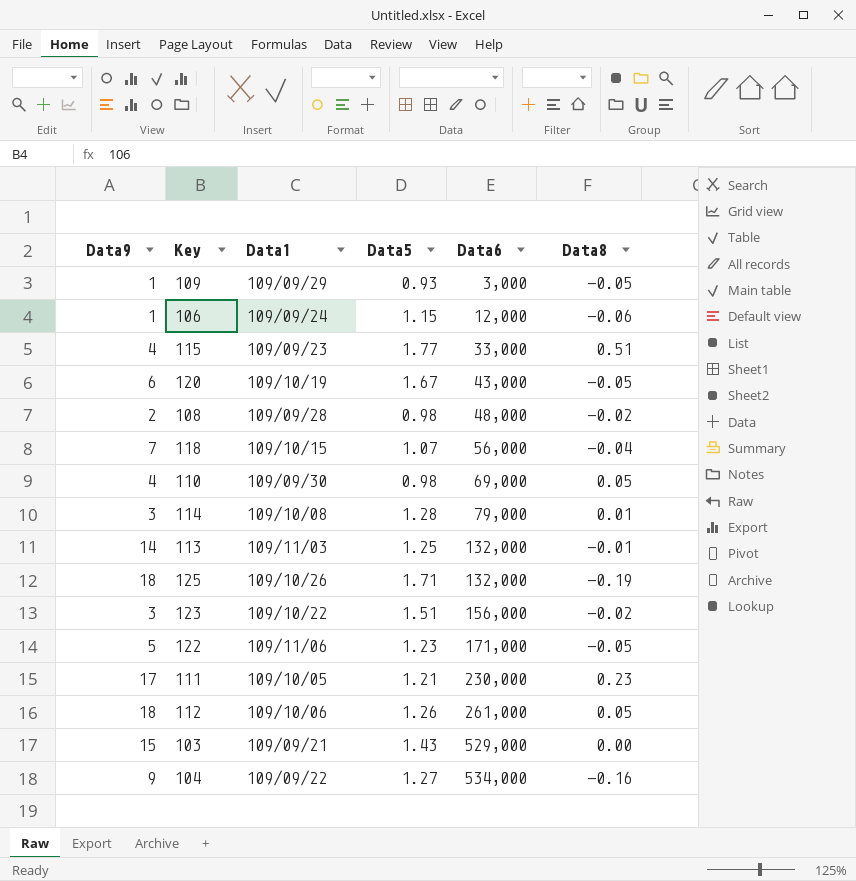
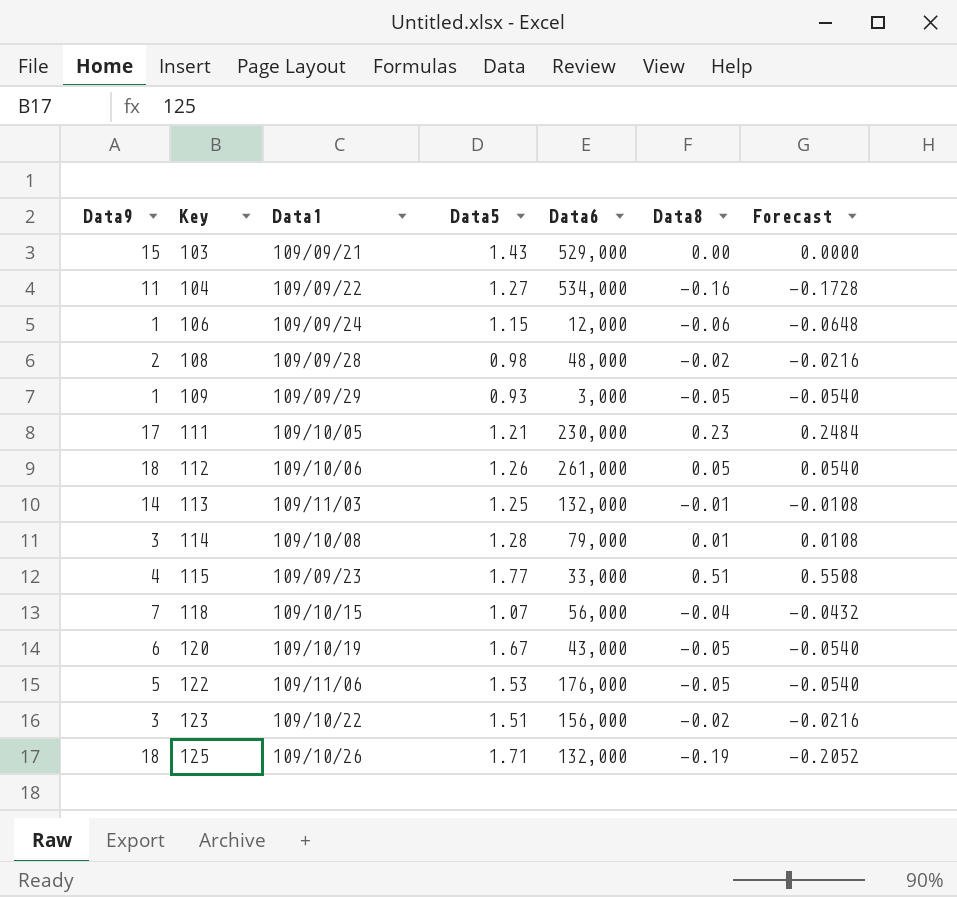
row order: Data6 ascending -> Key ascending
column Forecast | formula: none -> [Data8] * 1.08
row 110: 4 | 109/09/30 | 0.98 | 69,000 | 0.05 -> none
104 | Data9: 9 -> 11
122 | Data5: 1.23 -> 1.53
122 | Data6: 171,000 -> 176,000

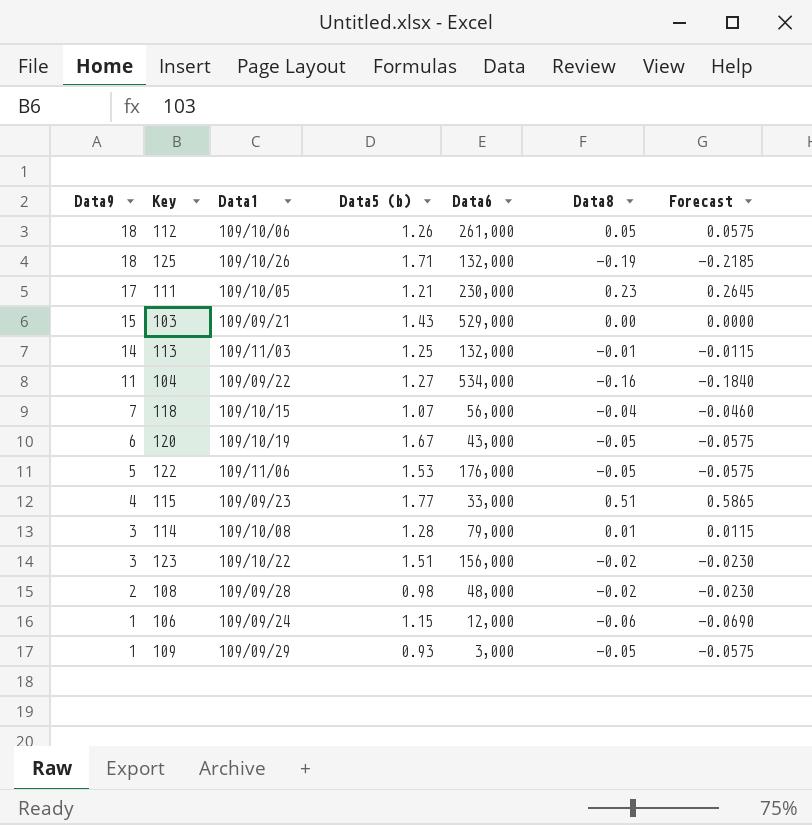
row order: Key ascending -> Data9 descending
column name: Data5 -> Data5 (b)
column Forecast | formula: [Data8] * 1.08 -> [Data8] * 1.15

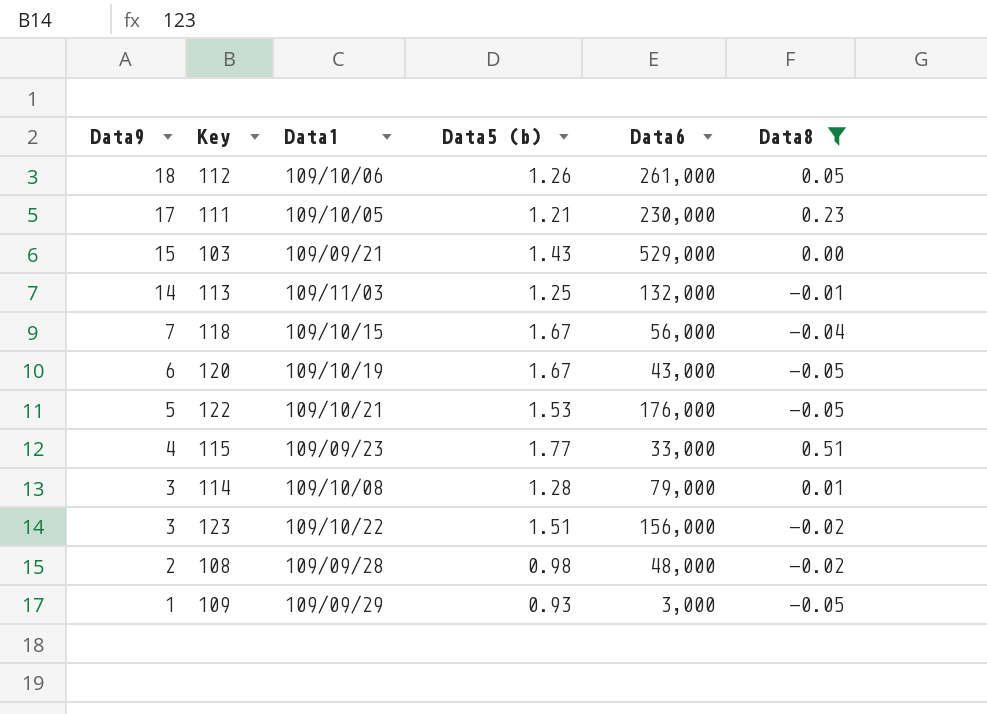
filter: none -> Data8 >= -0.05
column Forecast | formula: [Data8] * 1.15 -> none
118 | Data5 (b): 1.07 -> 1.67
122 | Data1: 109/11/06 -> 109/10/21

